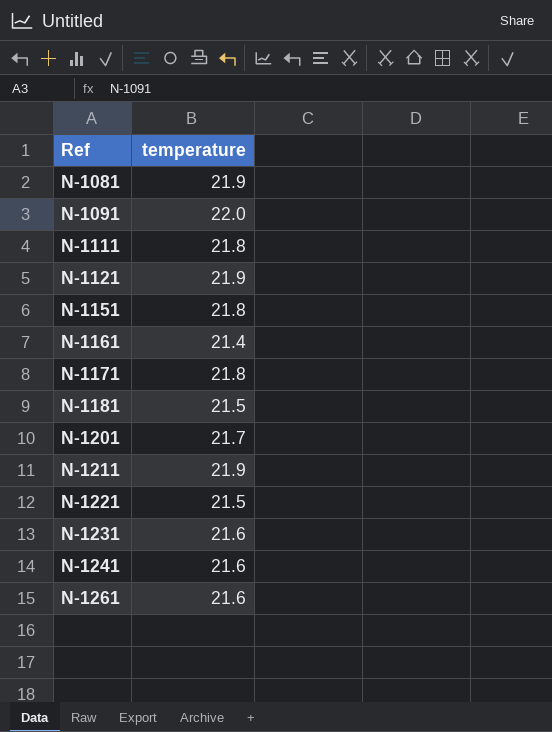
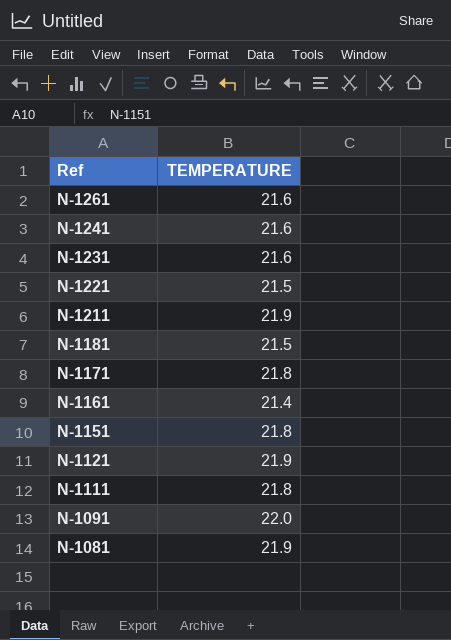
row order: Ref ascending -> Ref descending
column name: temperature -> TEMPERATURE
row N-1201: 21.7 -> none

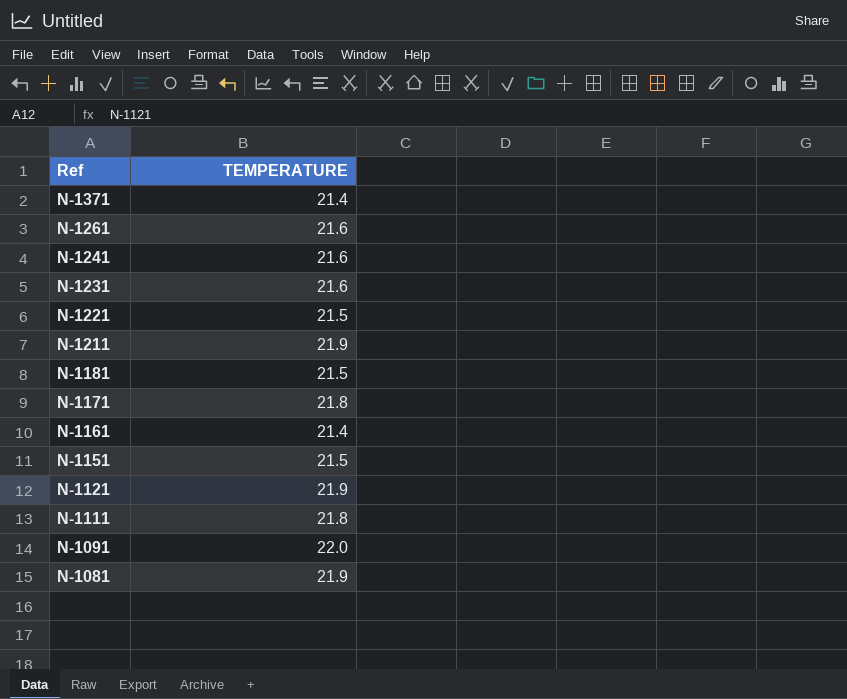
row N-1371: none -> 21.4
N-1151 | TEMPERATURE: 21.8 -> 21.5

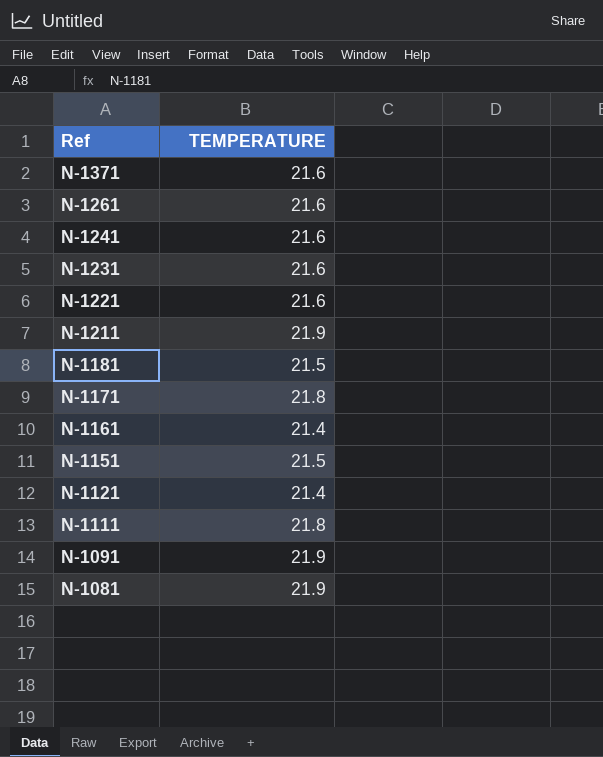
N-1371 | TEMPERATURE: 21.4 -> 21.6
N-1221 | TEMPERATURE: 21.5 -> 21.6
N-1121 | TEMPERATURE: 21.9 -> 21.4
N-1091 | TEMPERATURE: 22.0 -> 21.9

